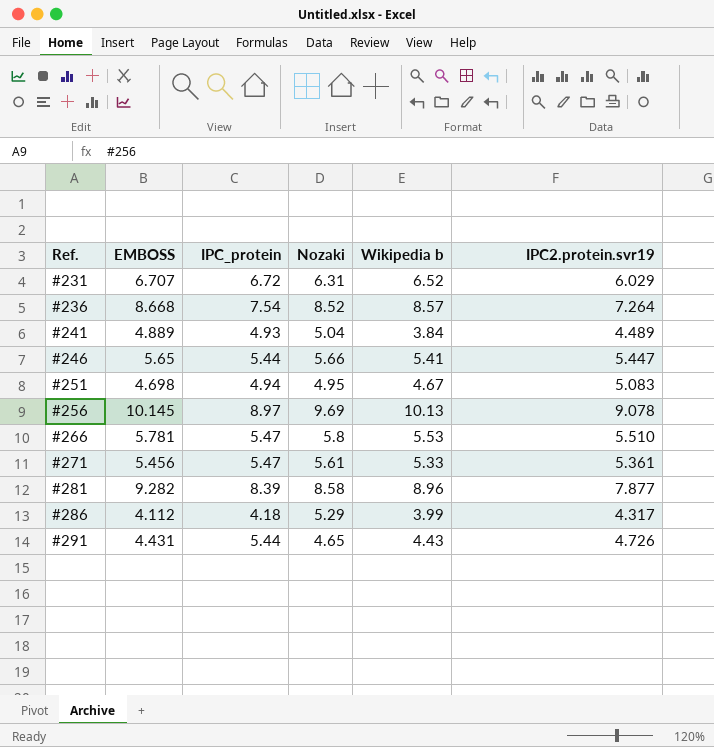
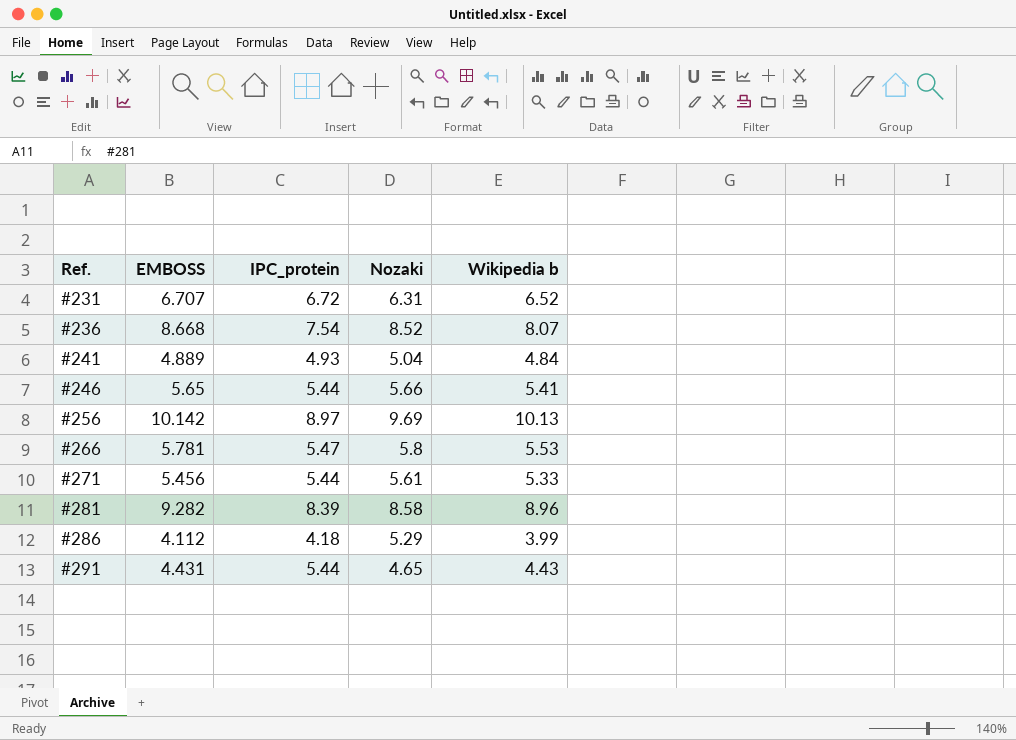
column IPC2.protein.svr19 | position: 6 -> none
row #251: 4.698 | 4.94 | 4.95 | 4.67 | 5.083 -> none
#236 | Wikipedia b: 8.57 -> 8.07
#241 | Wikipedia b: 3.84 -> 4.84
#256 | EMBOSS: 10.145 -> 10.142
#271 | IPC_protein: 5.47 -> 5.44

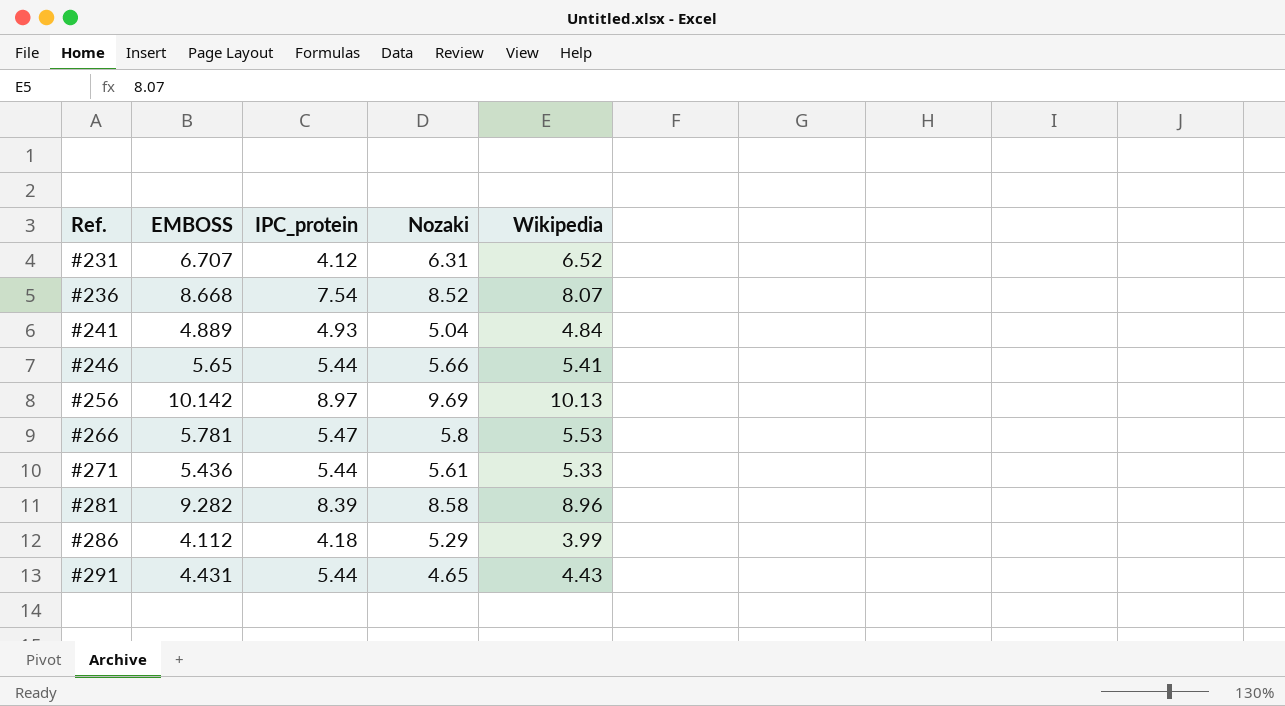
column name: Wikipedia b -> Wikipedia
#231 | IPC_protein: 6.72 -> 4.12
#271 | EMBOSS: 5.456 -> 5.436

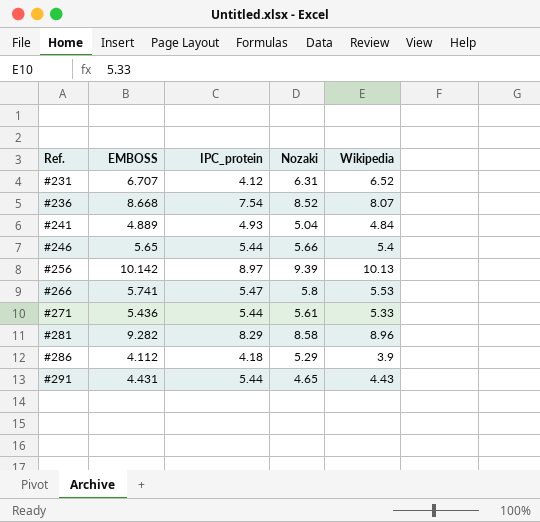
#246 | Wikipedia: 5.41 -> 5.4
#256 | Nozaki: 9.69 -> 9.39
#266 | EMBOSS: 5.781 -> 5.741
#281 | IPC_protein: 8.39 -> 8.29
#286 | Wikipedia: 3.99 -> 3.9

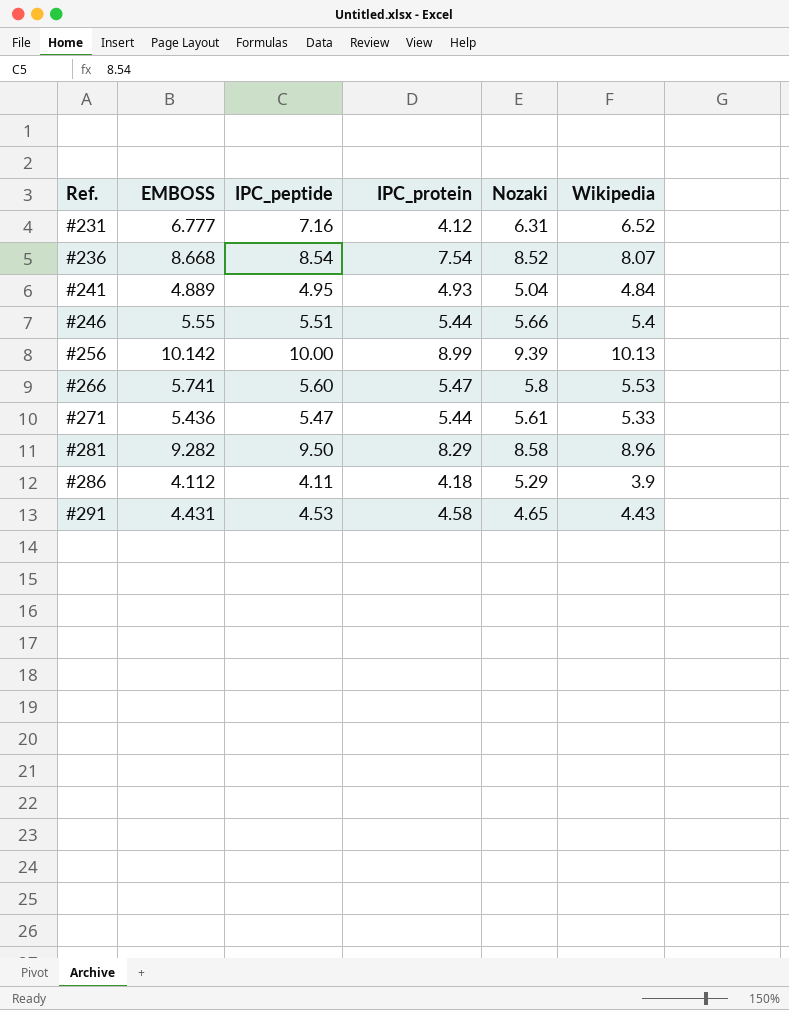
column IPC_peptide | position: none -> 3
#231 | EMBOSS: 6.707 -> 6.777
#246 | EMBOSS: 5.65 -> 5.55
#256 | IPC_protein: 8.97 -> 8.99
#291 | IPC_protein: 5.44 -> 4.58

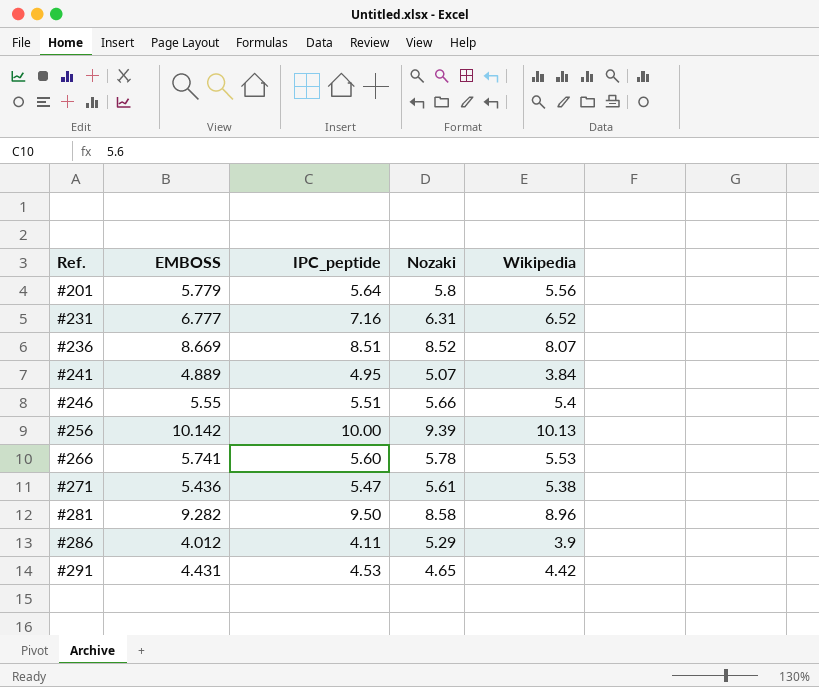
column IPC_protein | position: 4 -> none
row #201: none -> 5.779 | 5.64 | 5.8 | 5.56
#236 | EMBOSS: 8.668 -> 8.669
#236 | IPC_peptide: 8.54 -> 8.51
#241 | Nozaki: 5.04 -> 5.07
#241 | Wikipedia: 4.84 -> 3.84
#266 | Nozaki: 5.8 -> 5.78
#271 | Wikipedia: 5.33 -> 5.38
#286 | EMBOSS: 4.112 -> 4.012
#291 | Wikipedia: 4.43 -> 4.42

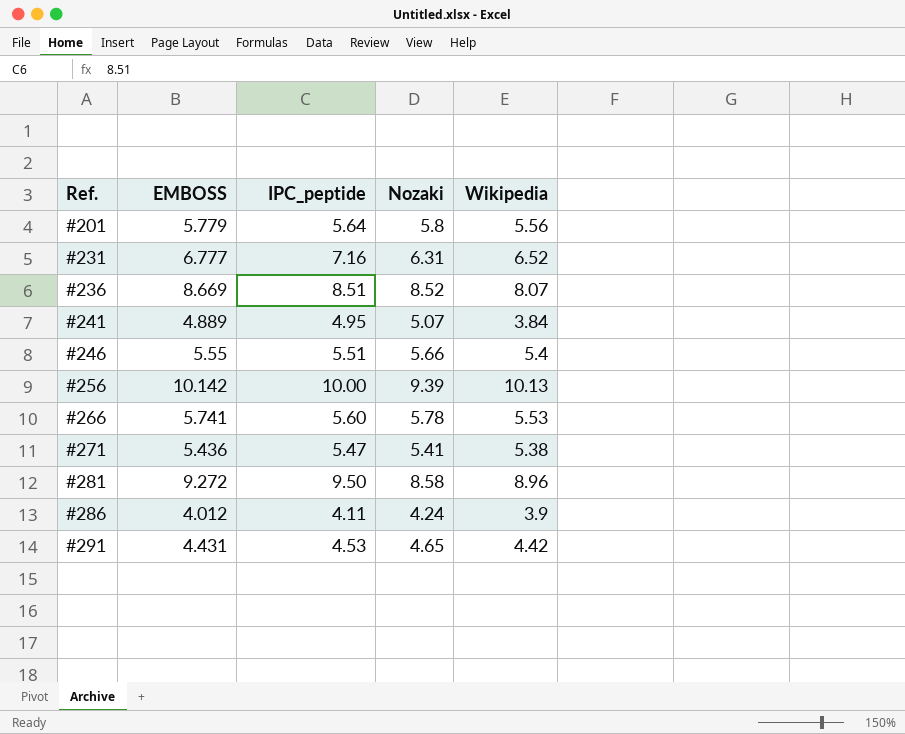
#271 | Nozaki: 5.61 -> 5.41
#281 | EMBOSS: 9.282 -> 9.272
#286 | Nozaki: 5.29 -> 4.24

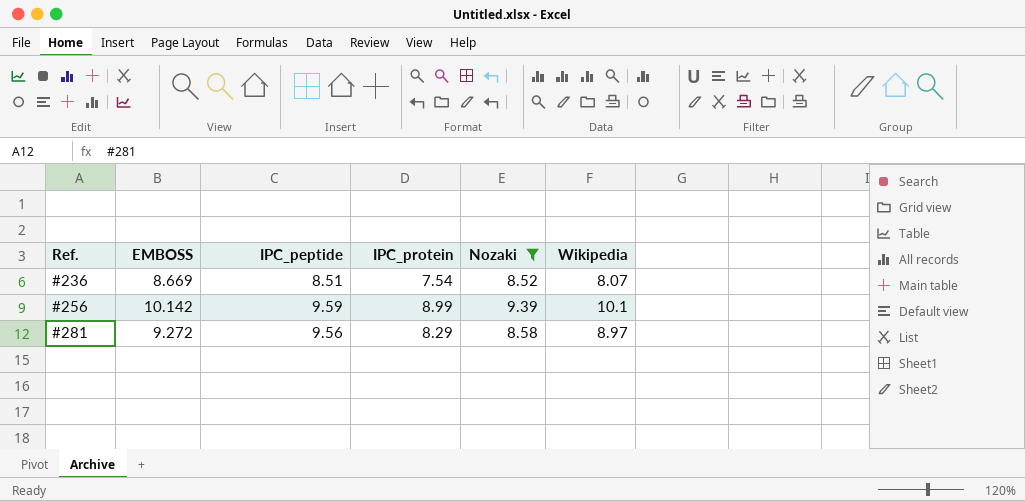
filter: none -> Nozaki >= 8.52
column IPC_protein | position: none -> 4
#256 | IPC_peptide: 10.00 -> 9.59
#256 | Wikipedia: 10.13 -> 10.1
#281 | IPC_peptide: 9.50 -> 9.56
#281 | Wikipedia: 8.96 -> 8.97

